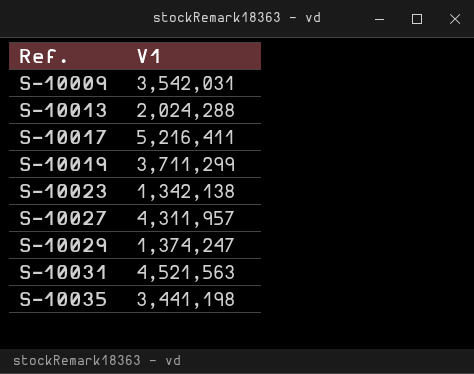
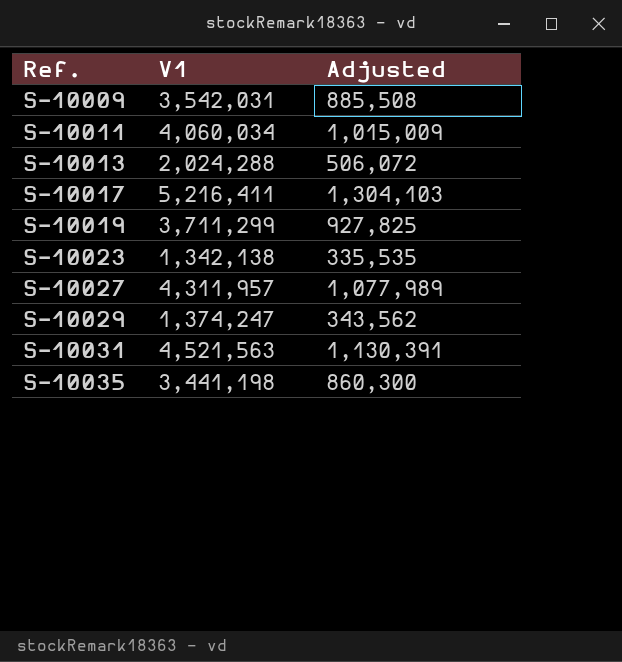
column Adjusted | formula: none -> [V1] * 0.25
row S-10011: none -> 4,060,034 | 1,015,009

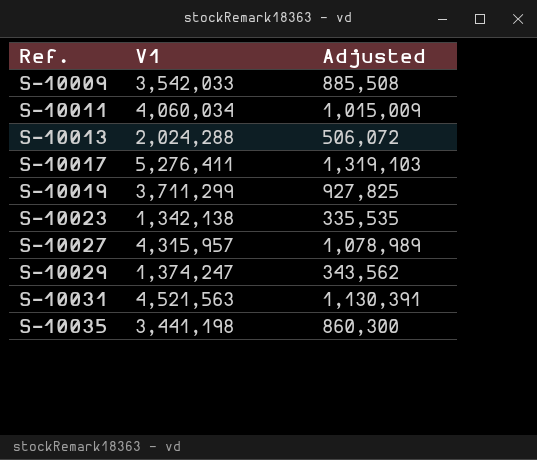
S-10009 | V1: 3,542,031 -> 3,542,033
S-10017 | V1: 5,216,411 -> 5,276,411
S-10017 | Adjusted: 1,304,103 -> 1,319,103
S-10027 | V1: 4,311,957 -> 4,315,957
S-10027 | Adjusted: 1,077,989 -> 1,078,989

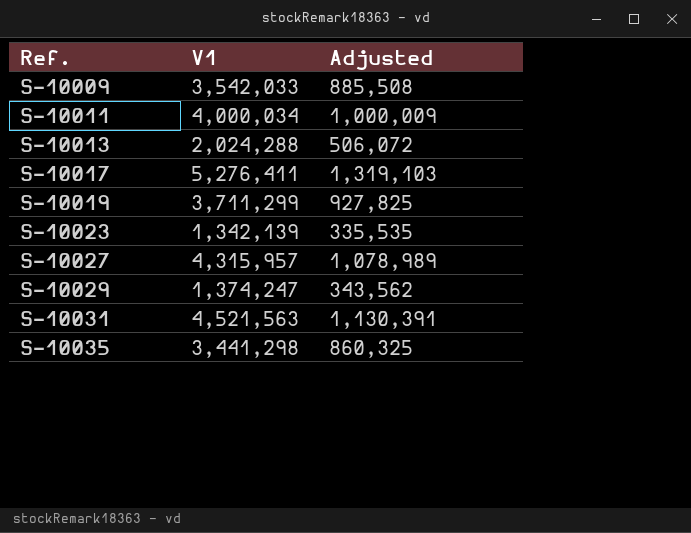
S-10011 | V1: 4,060,034 -> 4,000,034
S-10011 | Adjusted: 1,015,009 -> 1,000,009
S-10023 | V1: 1,342,138 -> 1,342,139
S-10035 | V1: 3,441,198 -> 3,441,298
S-10035 | Adjusted: 860,300 -> 860,325

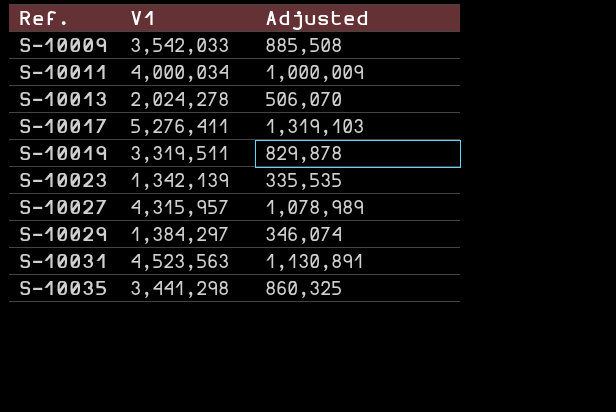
S-10013 | V1: 2,024,288 -> 2,024,278
S-10013 | Adjusted: 506,072 -> 506,070
S-10019 | V1: 3,711,299 -> 3,319,511
S-10019 | Adjusted: 927,825 -> 829,878
S-10029 | V1: 1,374,247 -> 1,384,297
S-10029 | Adjusted: 343,562 -> 346,074
S-10031 | V1: 4,521,563 -> 4,523,563
S-10031 | Adjusted: 1,130,391 -> 1,130,891

